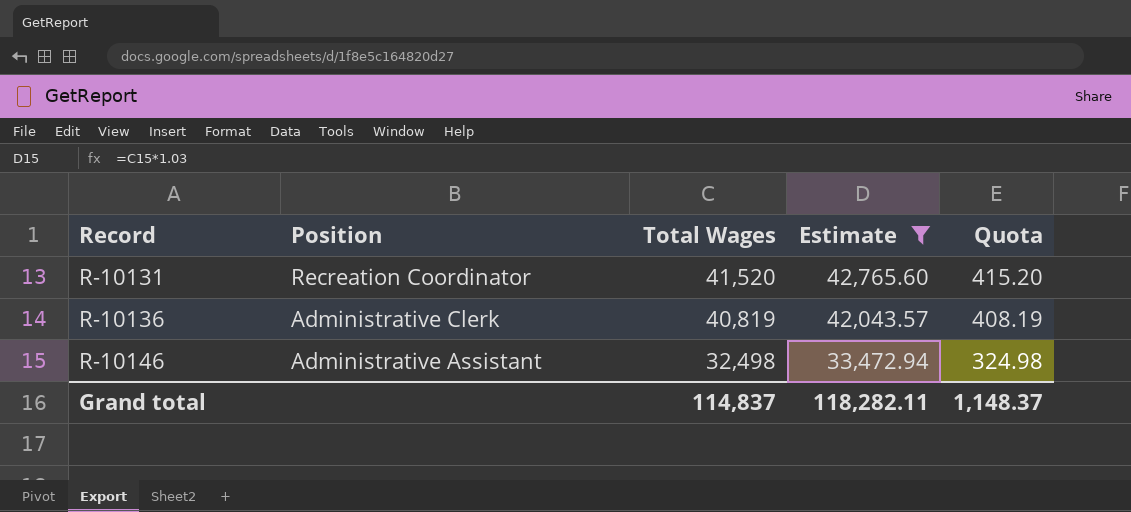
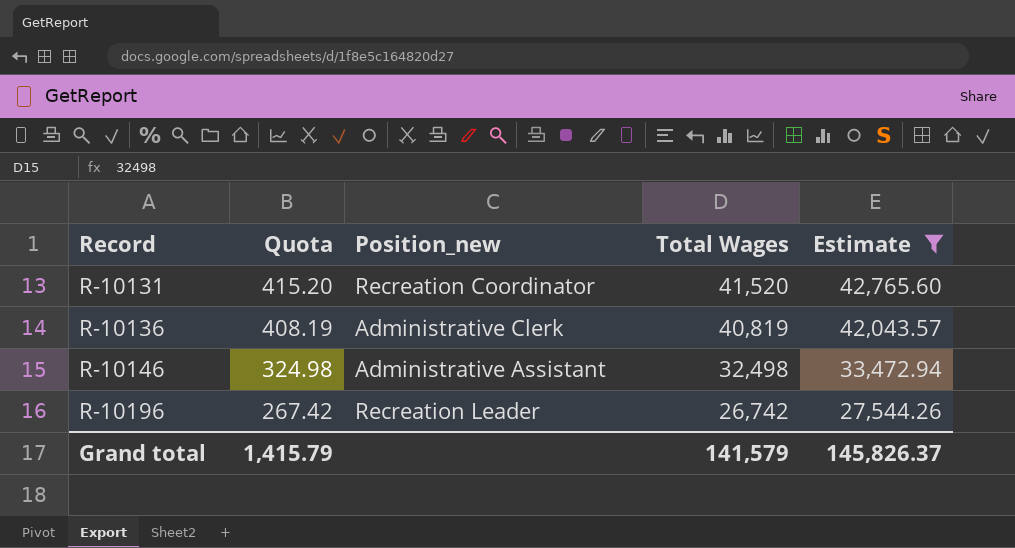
column Quota | position: 5 -> 2
column name: Position -> Position_new
row R-10196: none -> 267.42 | Recreation Leader | 26,742 | 27,544.26
Grand total | Quota: 1,148.37 -> 1,415.79
Grand total | Total Wages: 114,837 -> 141,579
Grand total | Estimate: 118,282.11 -> 145,826.37

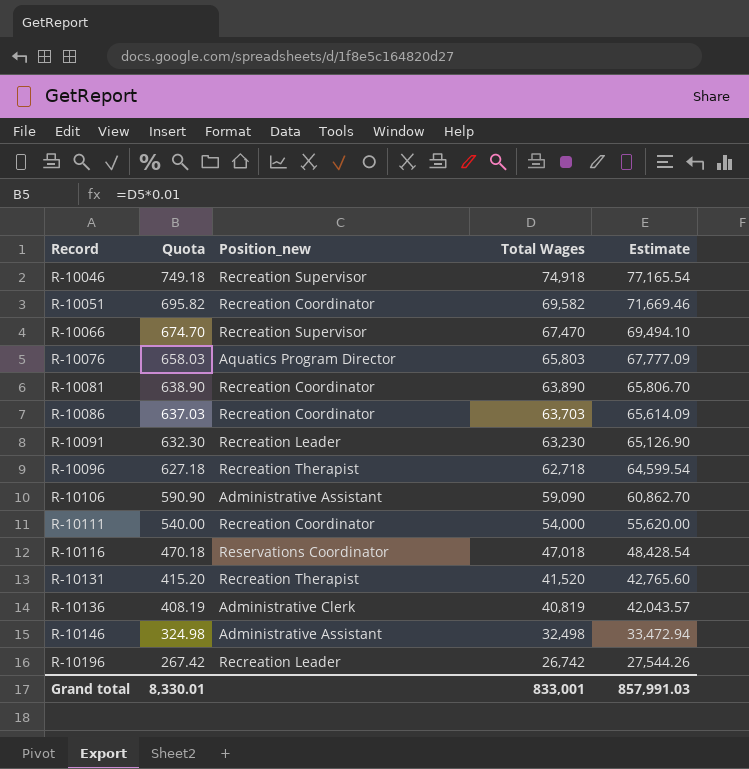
filter: Estimate <= 42,765.60 -> none
R-10131 | Position_new: Recreation Coordinator -> Recreation Therapist
Grand total | Quota: 1,415.79 -> 8,330.01
Grand total | Total Wages: 141,579 -> 833,001
Grand total | Estimate: 145,826.37 -> 857,991.03

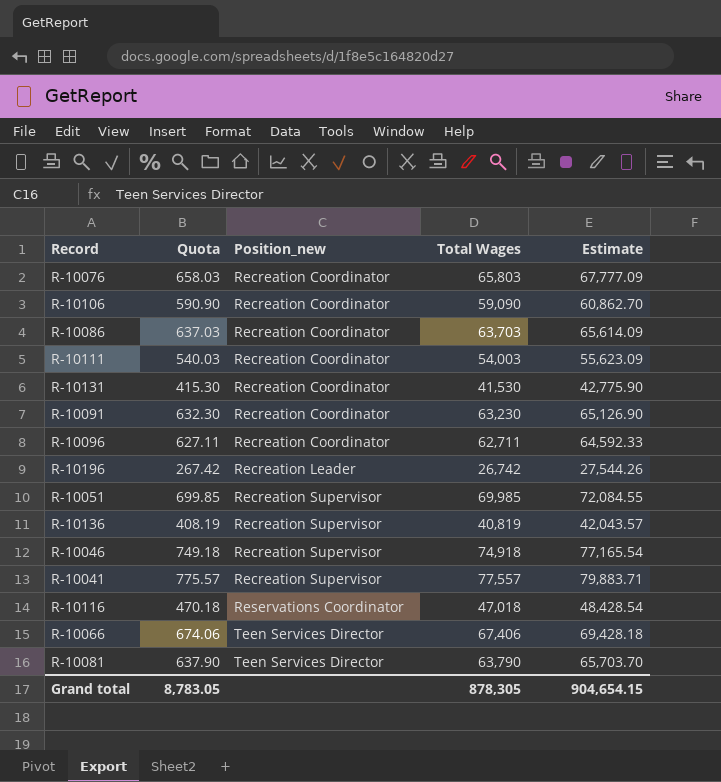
row order: Record ascending -> Position_new ascending
row R-10146: 324.98 | Administrative Assistant | 32,498 | 33,472.94 -> none
R-10076 | Position_new: Aquatics Program Director -> Recreation Coordinator
R-10106 | Position_new: Administrative Assistant -> Recreation Coordinator
R-10111 | Quota: 540.00 -> 540.03
R-10111 | Total Wages: 54,000 -> 54,003
R-10111 | Estimate: 55,620.00 -> 55,623.09
R-10131 | Quota: 415.20 -> 415.30
R-10131 | Position_new: Recreation Therapist -> Recreation Coordinator
R-10131 | Total Wages: 41,520 -> 41,530
R-10131 | Estimate: 42,765.60 -> 42,775.90
R-10091 | Position_new: Recreation Leader -> Recreation Coordinator
R-10096 | Quota: 627.18 -> 627.11
R-10096 | Position_new: Recreation Therapist -> Recreation Coordinator
R-10096 | Total Wages: 62,718 -> 62,711
R-10096 | Estimate: 64,599.54 -> 64,592.33
R-10051 | Quota: 695.82 -> 699.85
R-10051 | Position_new: Recreation Coordinator -> Recreation Supervisor
R-10051 | Total Wages: 69,582 -> 69,985
R-10051 | Estimate: 71,669.46 -> 72,084.55
R-10136 | Position_new: Administrative Clerk -> Recreation Supervisor
row R-10041: none -> 775.57 | Recreation Supervisor | 77,557 | 79,883.71
R-10066 | Quota: 674.70 -> 674.06
R-10066 | Position_new: Recreation Supervisor -> Teen Services Director
R-10066 | Total Wages: 67,470 -> 67,406
R-10066 | Estimate: 69,494.10 -> 69,428.18
R-10081 | Quota: 638.90 -> 637.90
R-10081 | Position_new: Recreation Coordinator -> Teen Services Director
R-10081 | Total Wages: 63,890 -> 63,790
R-10081 | Estimate: 65,806.70 -> 65,703.70
Grand total | Quota: 8,330.01 -> 8,783.05
Grand total | Total Wages: 833,001 -> 878,305
Grand total | Estimate: 857,991.03 -> 904,654.15

